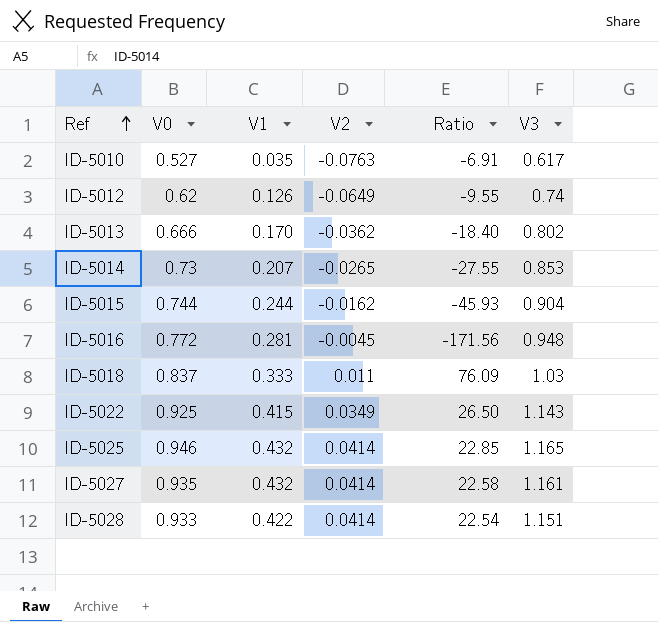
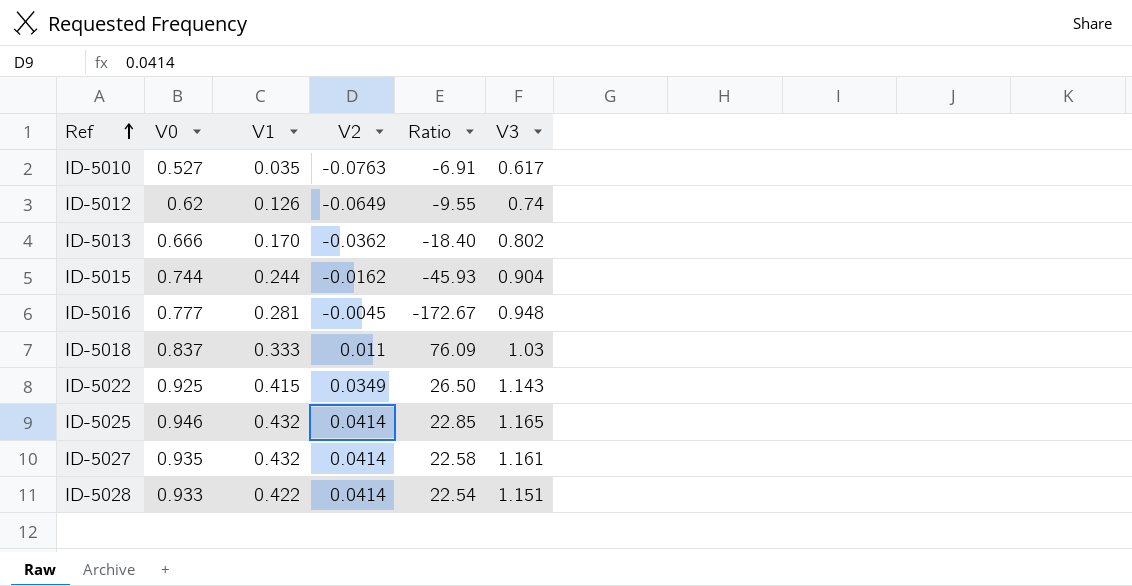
row ID-5014: 0.73 | 0.207 | -0.0265 | -27.55 | 0.853 -> none
ID-5016 | V0: 0.772 -> 0.777
ID-5016 | Ratio: -171.56 -> -172.67

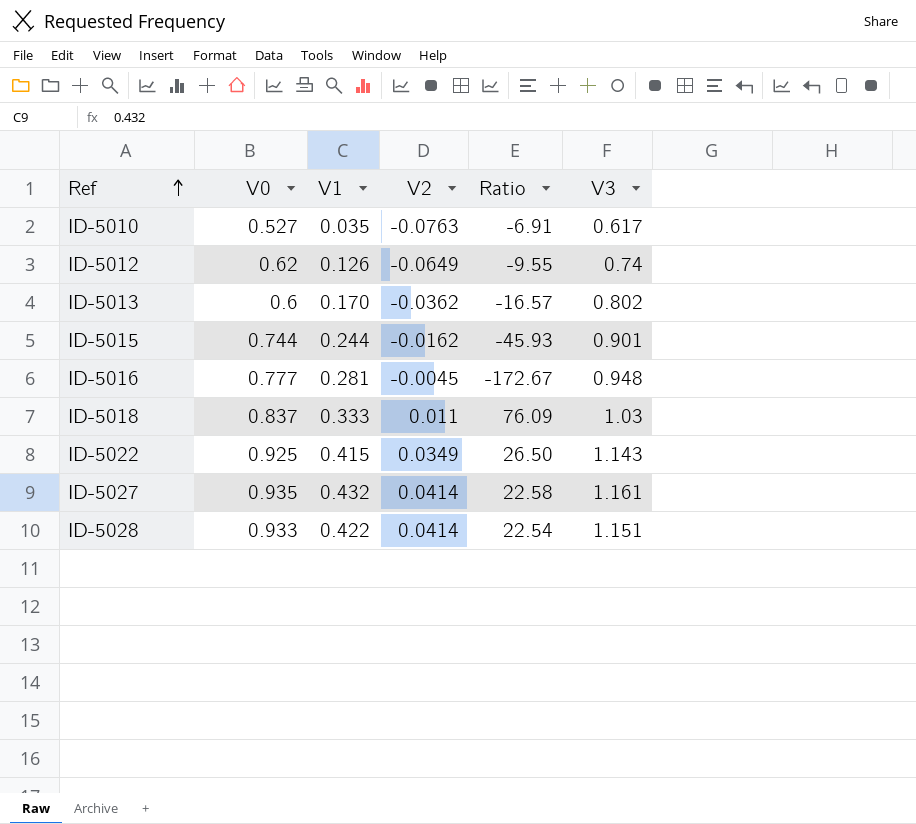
row ID-5025: 0.946 | 0.432 | 0.0414 | 22.85 | 1.165 -> none
ID-5013 | V0: 0.666 -> 0.6
ID-5013 | Ratio: -18.40 -> -16.57
ID-5015 | V3: 0.904 -> 0.901

